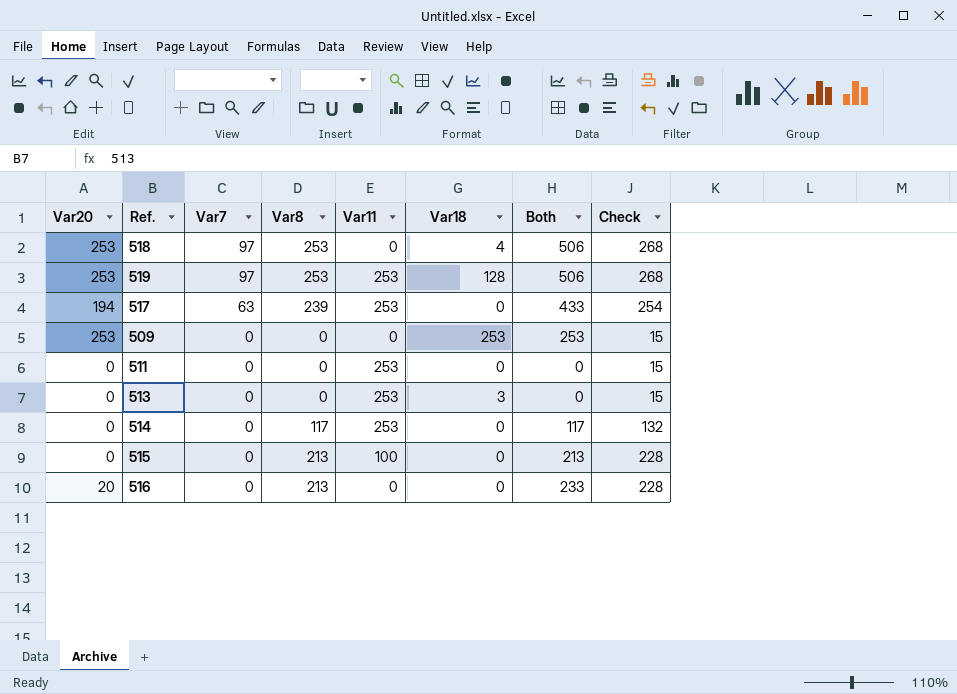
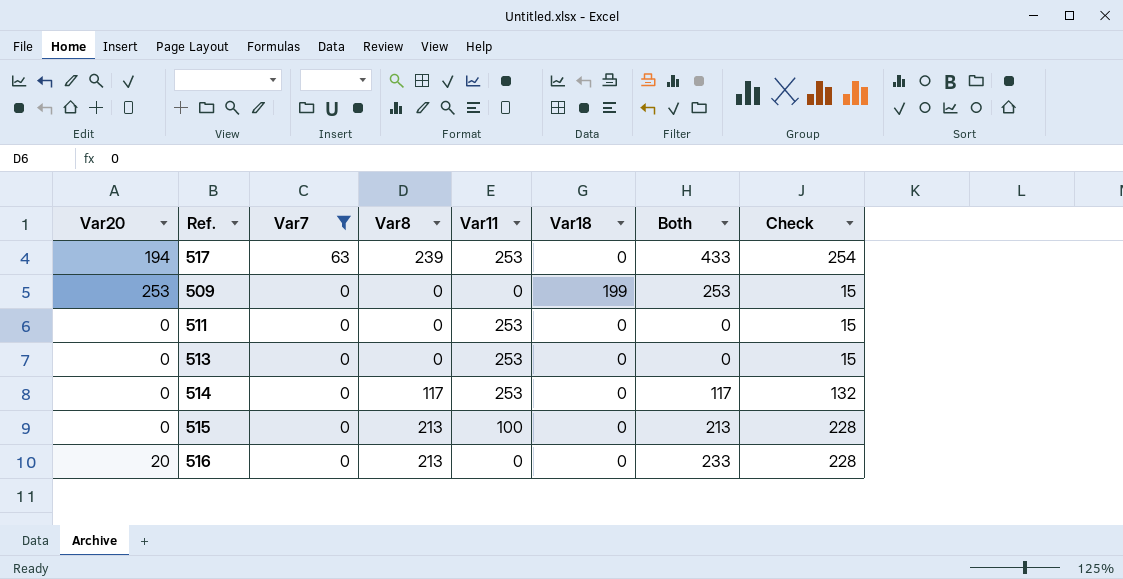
filter: none -> Var7 != 97
509 | Var18: 253 -> 199
513 | Var18: 3 -> 0

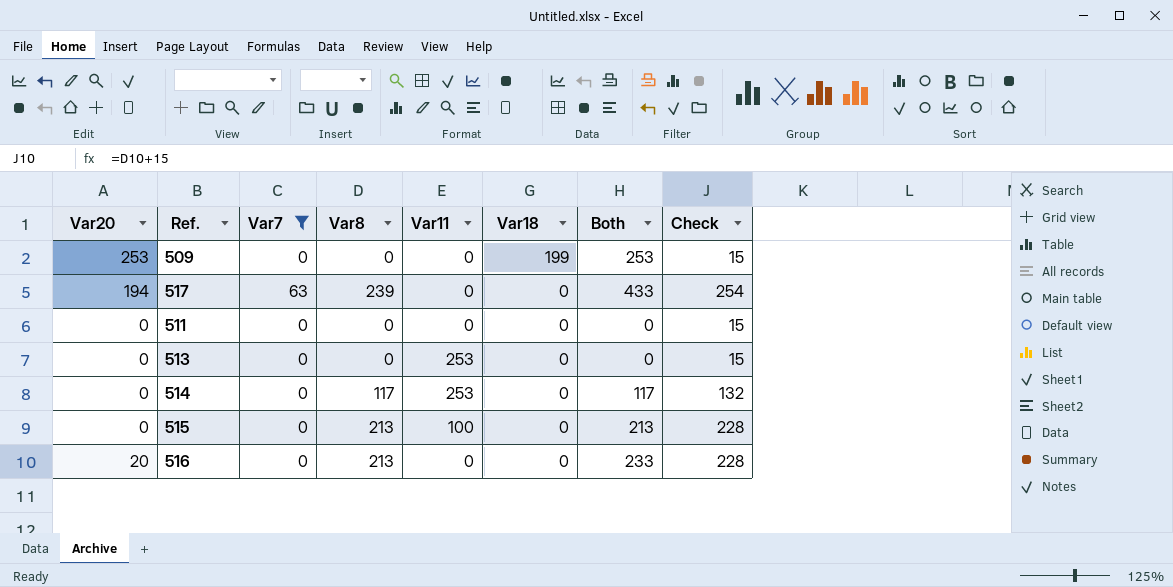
row order: Var7 descending -> Var18 descending
517 | Var11: 253 -> 0
511 | Var11: 253 -> 0

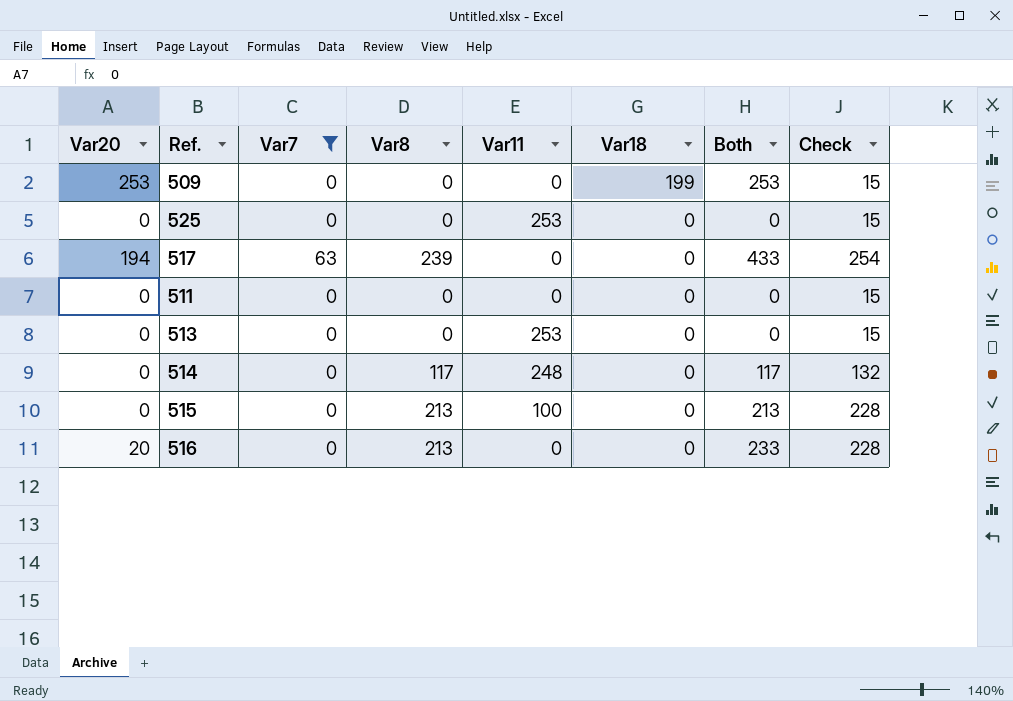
row 525: none -> 0 | 0 | 0 | 253 | 0 | 0 | 15
514 | Var11: 253 -> 248

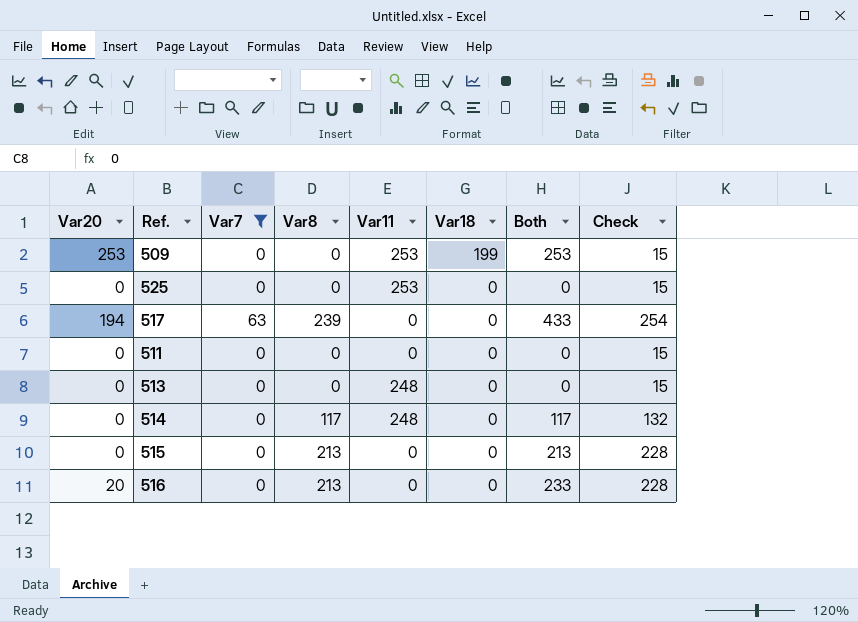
509 | Var11: 0 -> 253
513 | Var11: 253 -> 248
515 | Var11: 100 -> 0

